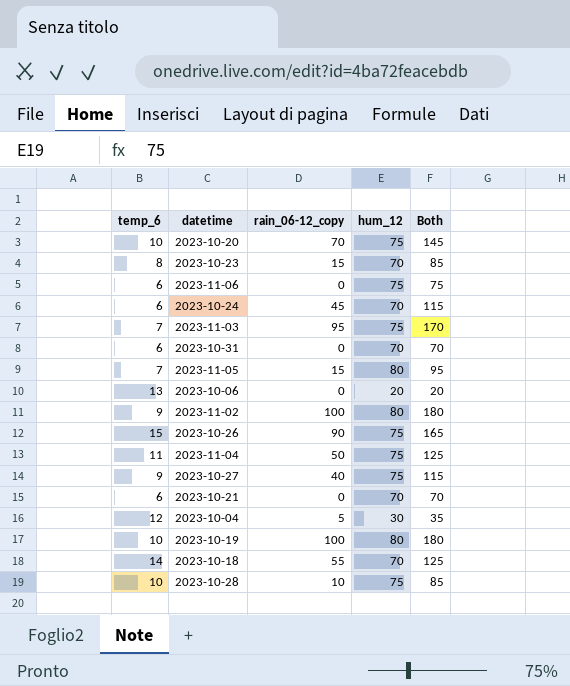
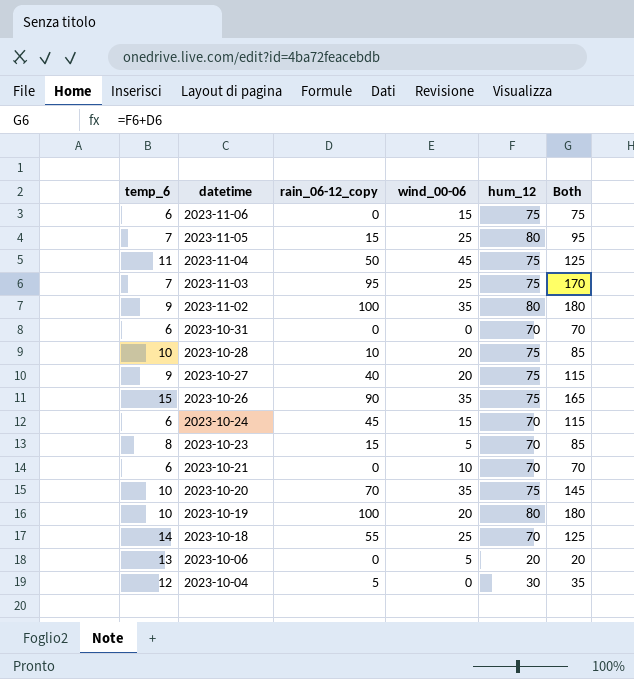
row order: none -> datetime descending
column wind_00-06 | position: none -> 4

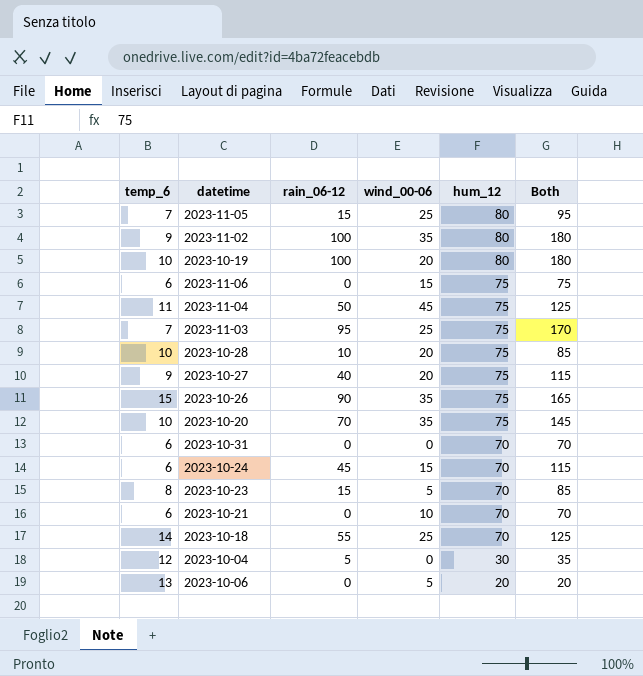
row order: datetime descending -> hum_12 descending
column name: rain_06-12_copy -> rain_06-12

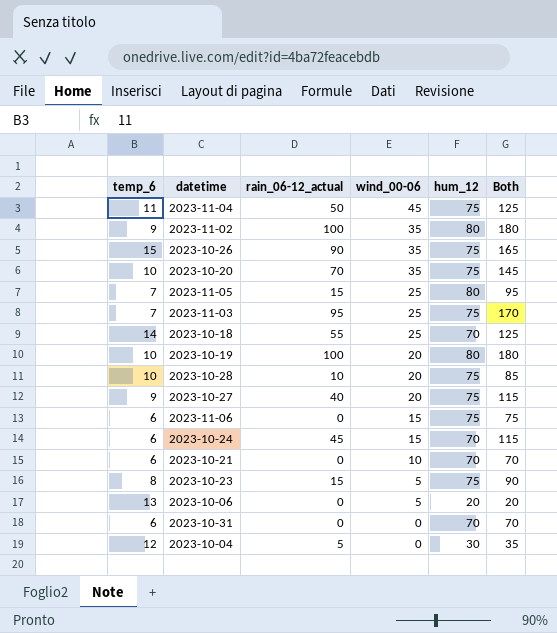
row order: hum_12 descending -> wind_00-06 descending
column name: rain_06-12 -> rain_06-12_actual
2023-10-23 | hum_12: 70 -> 75
2023-10-23 | Both: 85 -> 90

